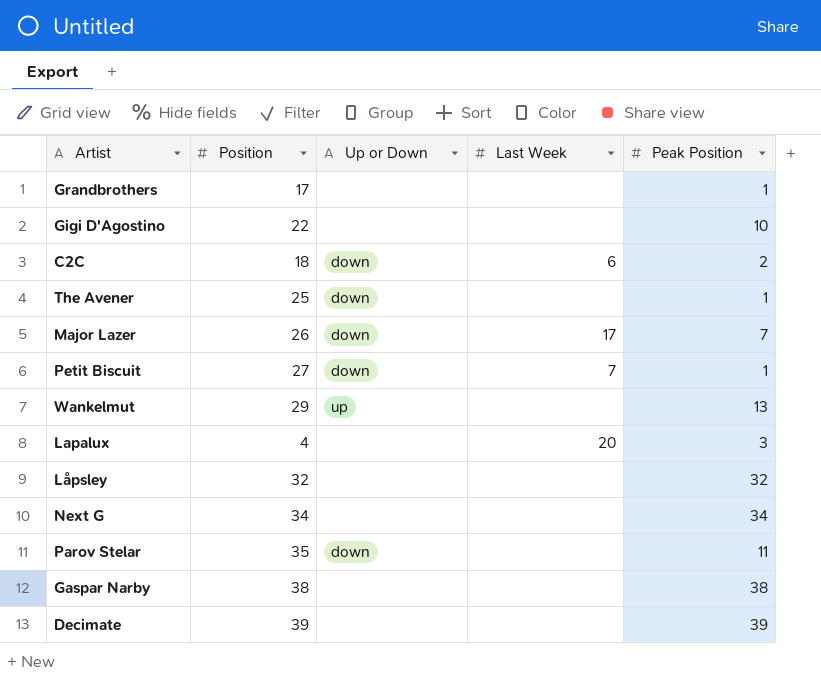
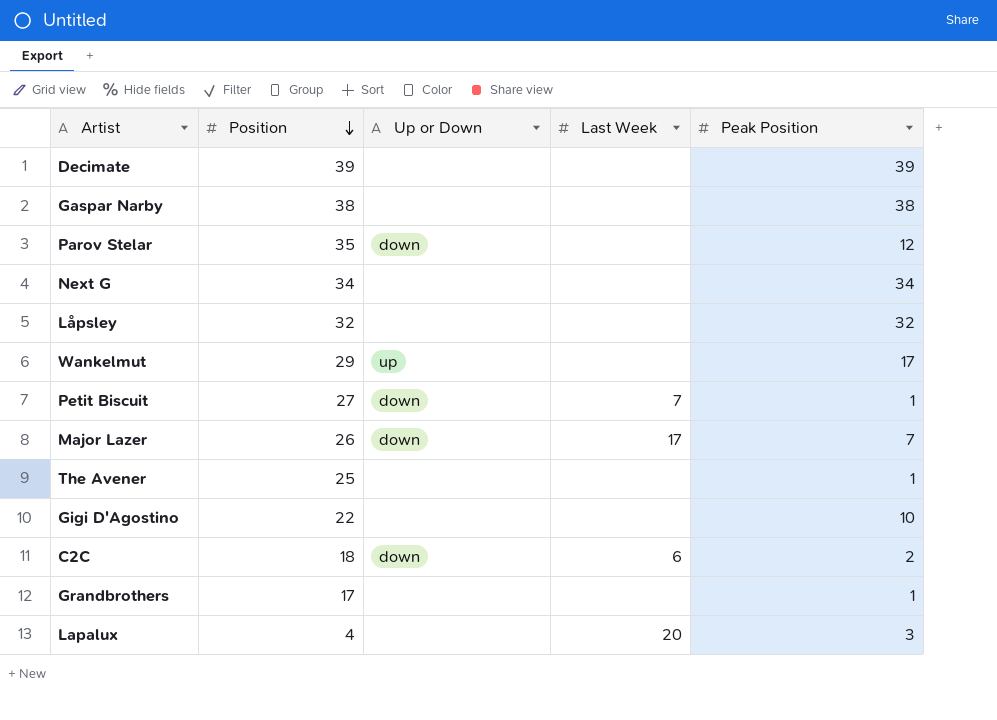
row order: none -> Position descending
Parov Stelar | Peak Position: 11 -> 12
Wankelmut | Peak Position: 13 -> 17
The Avener | Up or Down: down -> none

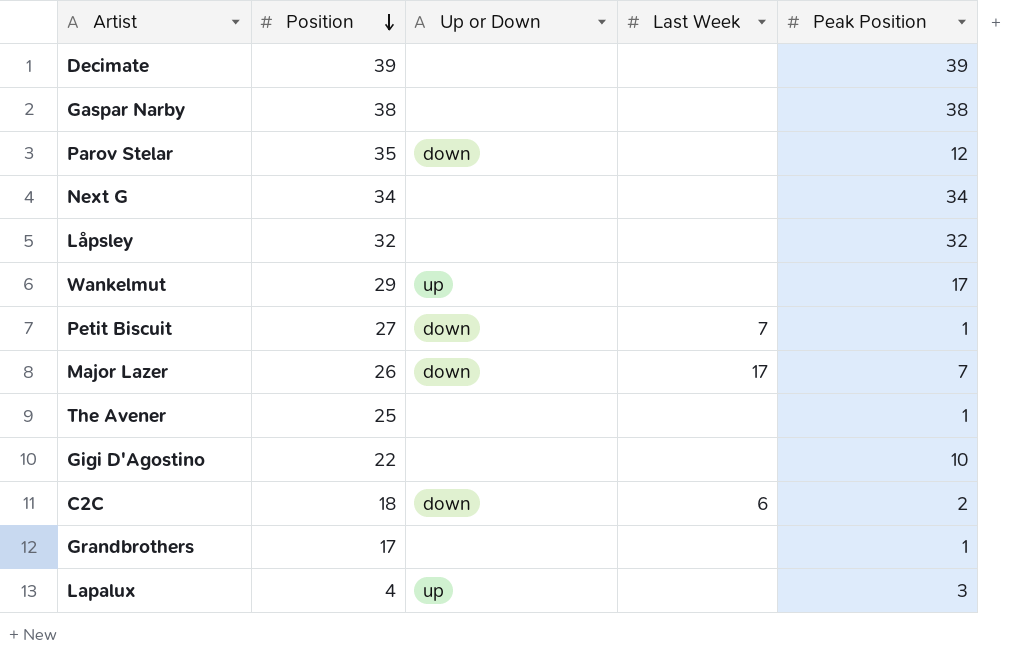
Lapalux | Up or Down: none -> up
Lapalux | Last Week: 20 -> none

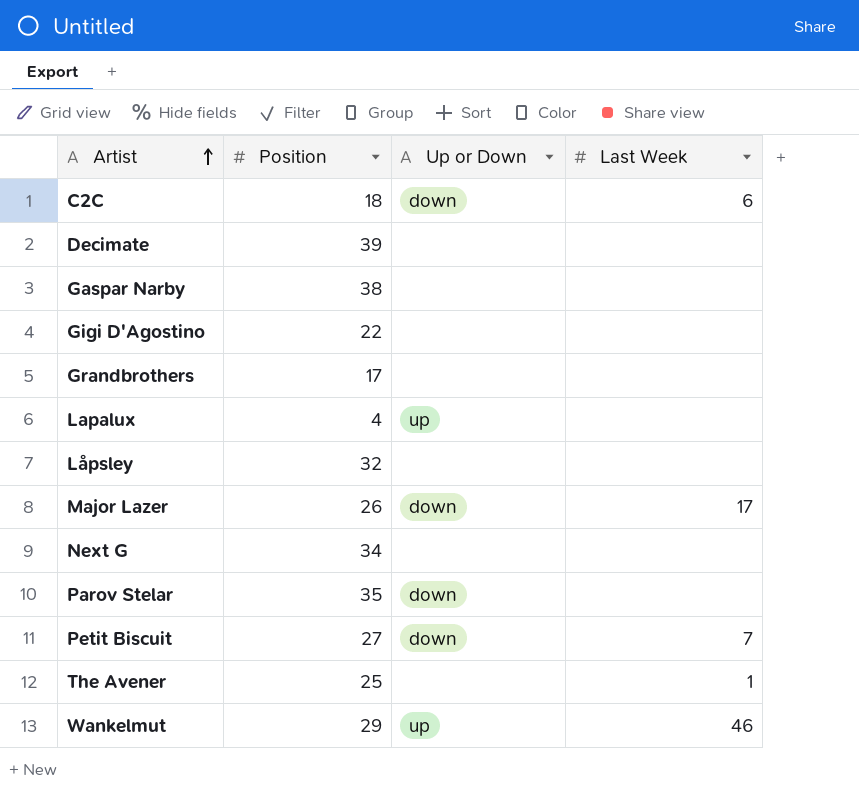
row order: Position descending -> Artist ascending
column Peak Position | position: 5 -> none
The Avener | Last Week: none -> 1
Wankelmut | Last Week: none -> 46

